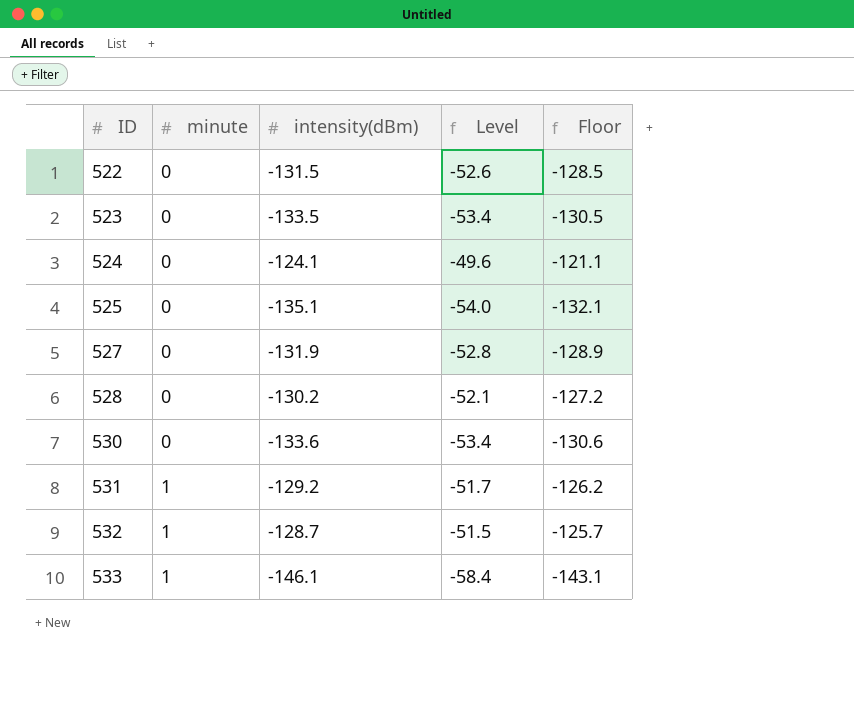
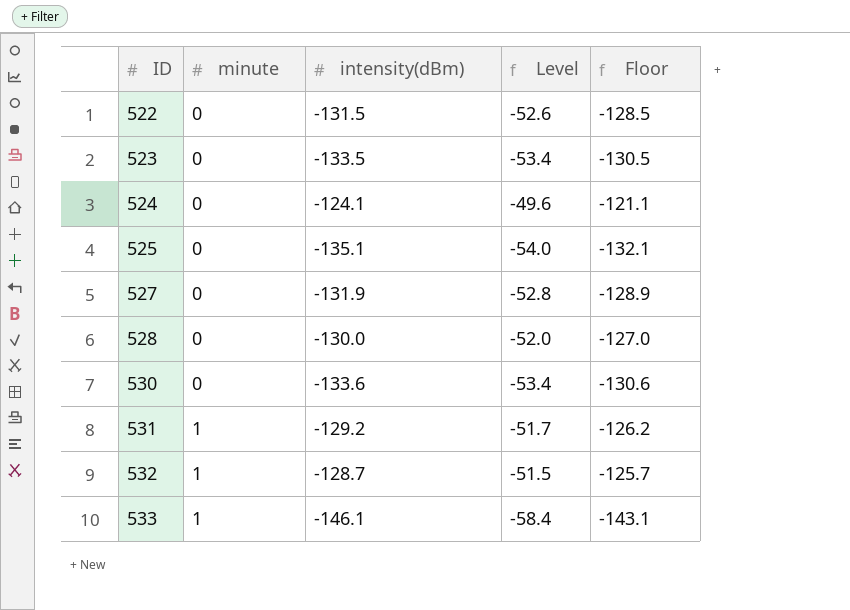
528 | intensity(dBm): -130.2 -> -130.0
528 | Level: -52.1 -> -52.0
528 | Floor: -127.2 -> -127.0

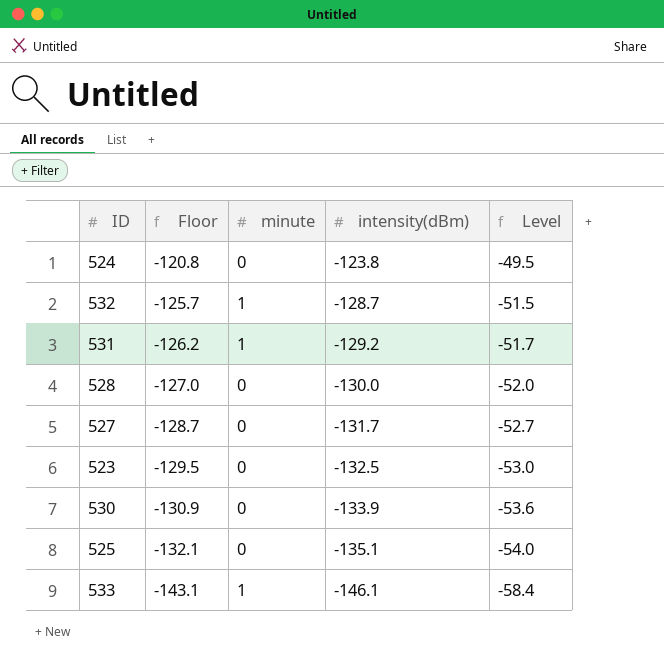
row order: ID ascending -> Floor descending
column Floor | position: 5 -> 2
row 522: 0 | -131.5 | -52.6 | -128.5 -> none
524 | Floor: -121.1 -> -120.8
524 | intensity(dBm): -124.1 -> -123.8
524 | Level: -49.6 -> -49.5
527 | Floor: -128.9 -> -128.7
527 | intensity(dBm): -131.9 -> -131.7
527 | Level: -52.8 -> -52.7
523 | Floor: -130.5 -> -129.5
523 | intensity(dBm): -133.5 -> -132.5
523 | Level: -53.4 -> -53.0
530 | Floor: -130.6 -> -130.9
530 | intensity(dBm): -133.6 -> -133.9
530 | Level: -53.4 -> -53.6

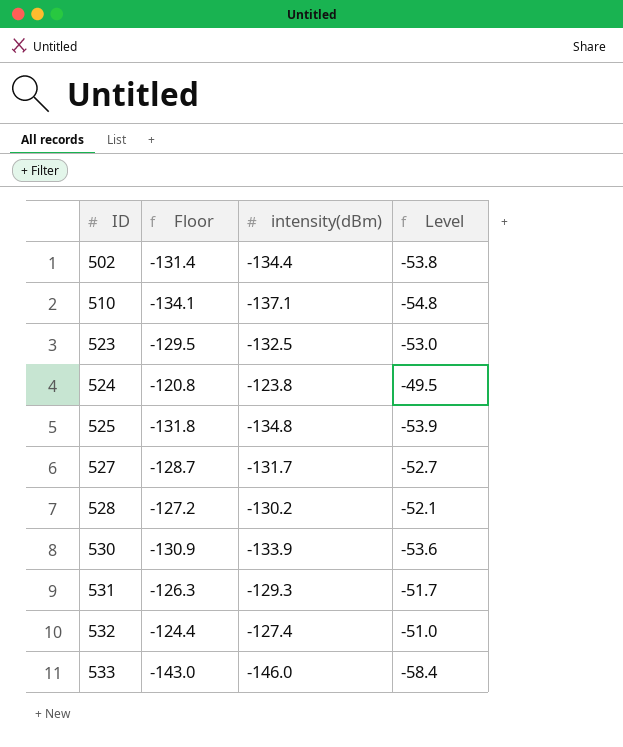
row order: Floor descending -> ID ascending
column minute | position: 3 -> none
row 502: none -> -131.4 | -134.4 | -53.8
row 510: none -> -134.1 | -137.1 | -54.8
525 | Floor: -132.1 -> -131.8
525 | intensity(dBm): -135.1 -> -134.8
525 | Level: -54.0 -> -53.9
528 | Floor: -127.0 -> -127.2
528 | intensity(dBm): -130.0 -> -130.2
528 | Level: -52.0 -> -52.1
531 | Floor: -126.2 -> -126.3
531 | intensity(dBm): -129.2 -> -129.3
532 | Floor: -125.7 -> -124.4
532 | intensity(dBm): -128.7 -> -127.4
532 | Level: -51.5 -> -51.0
533 | Floor: -143.1 -> -143.0
533 | intensity(dBm): -146.1 -> -146.0

